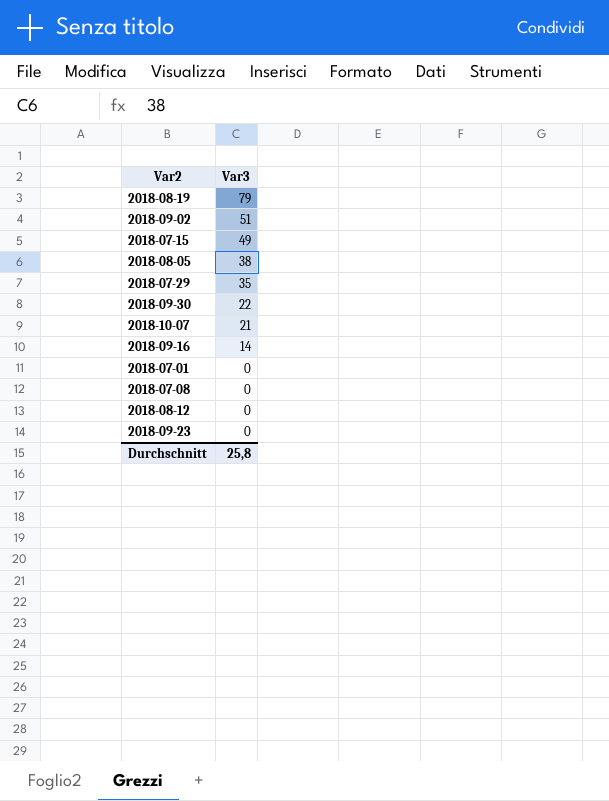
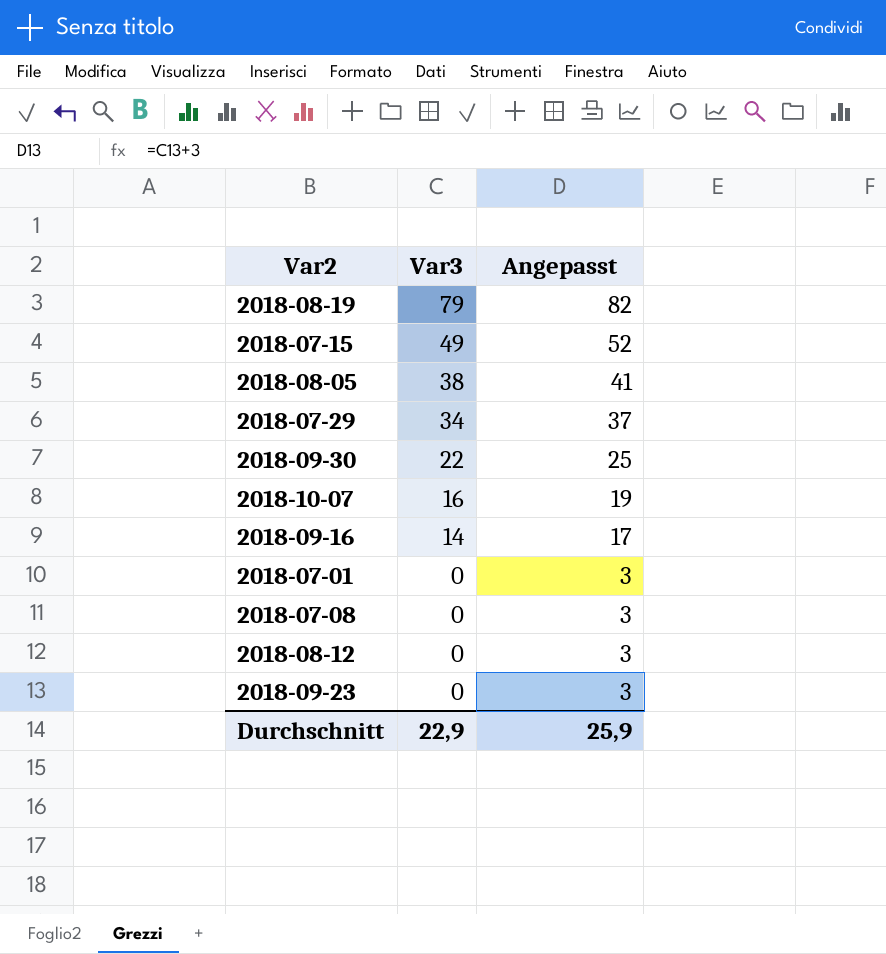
column Angepasst | formula: none -> [Var3] + 3
row 2018-09-02: 51 -> none
2018-07-29 | Var3: 35 -> 34
2018-10-07 | Var3: 21 -> 16
Durchschnitt | Var3: 25,8 -> 22,9

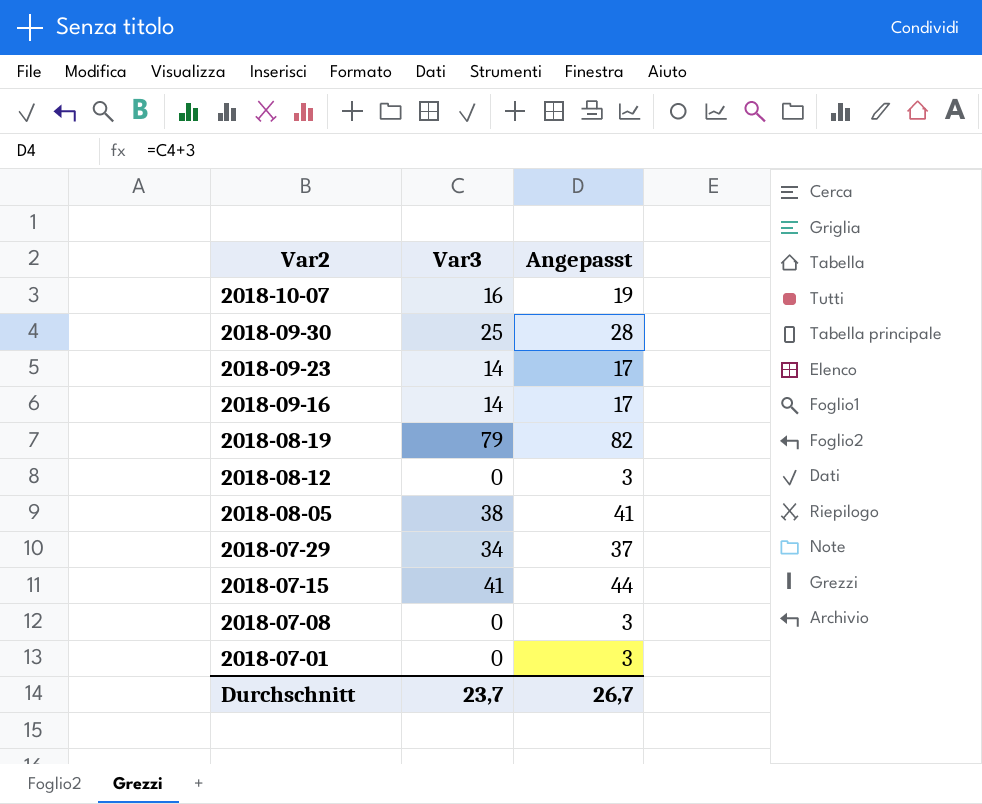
row order: Var3 descending -> Var2 descending
2018-09-30 | Var3: 22 -> 25
2018-09-30 | Angepasst: 25 -> 28
2018-09-23 | Var3: 0 -> 14
2018-09-23 | Angepasst: 3 -> 17
2018-07-15 | Var3: 49 -> 41
2018-07-15 | Angepasst: 52 -> 44
Durchschnitt | Var3: 22,9 -> 23,7
Durchschnitt | Angepasst: 25,9 -> 26,7

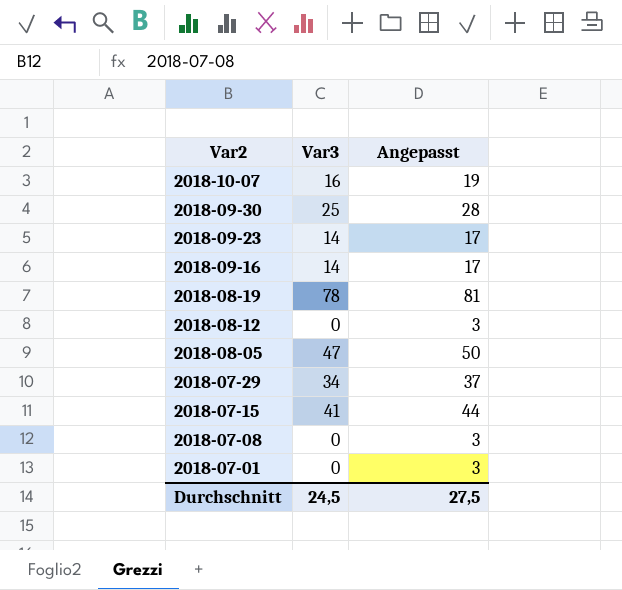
2018-08-19 | Var3: 79 -> 78
2018-08-19 | Angepasst: 82 -> 81
2018-08-05 | Var3: 38 -> 47
2018-08-05 | Angepasst: 41 -> 50
Durchschnitt | Var3: 23,7 -> 24,5
Durchschnitt | Angepasst: 26,7 -> 27,5

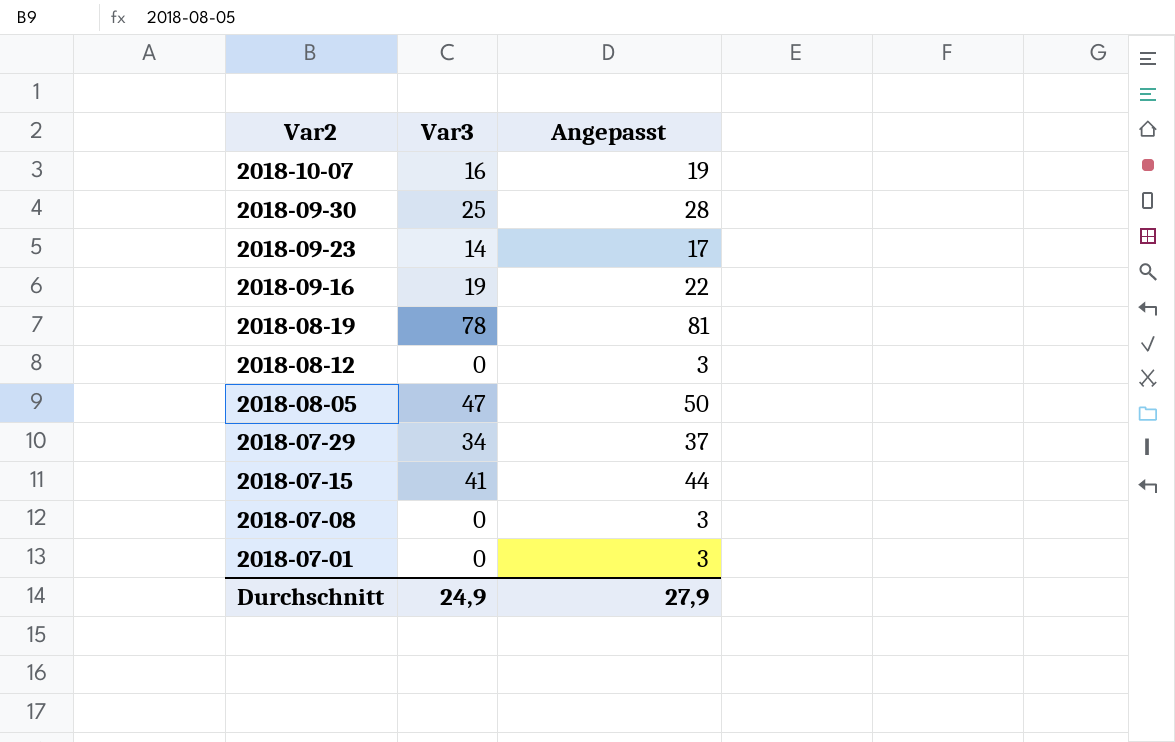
2018-09-16 | Var3: 14 -> 19
2018-09-16 | Angepasst: 17 -> 22
Durchschnitt | Var3: 24,5 -> 24,9
Durchschnitt | Angepasst: 27,5 -> 27,9

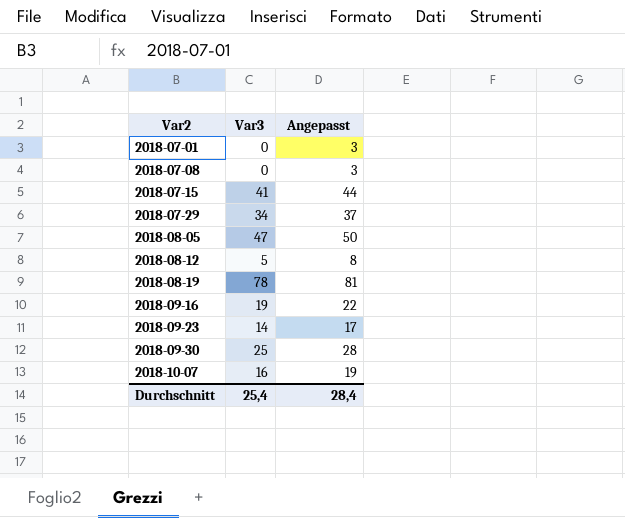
row order: Var2 descending -> Var2 ascending
2018-08-12 | Var3: 0 -> 5
2018-08-12 | Angepasst: 3 -> 8
Durchschnitt | Var3: 24,9 -> 25,4
Durchschnitt | Angepasst: 27,9 -> 28,4

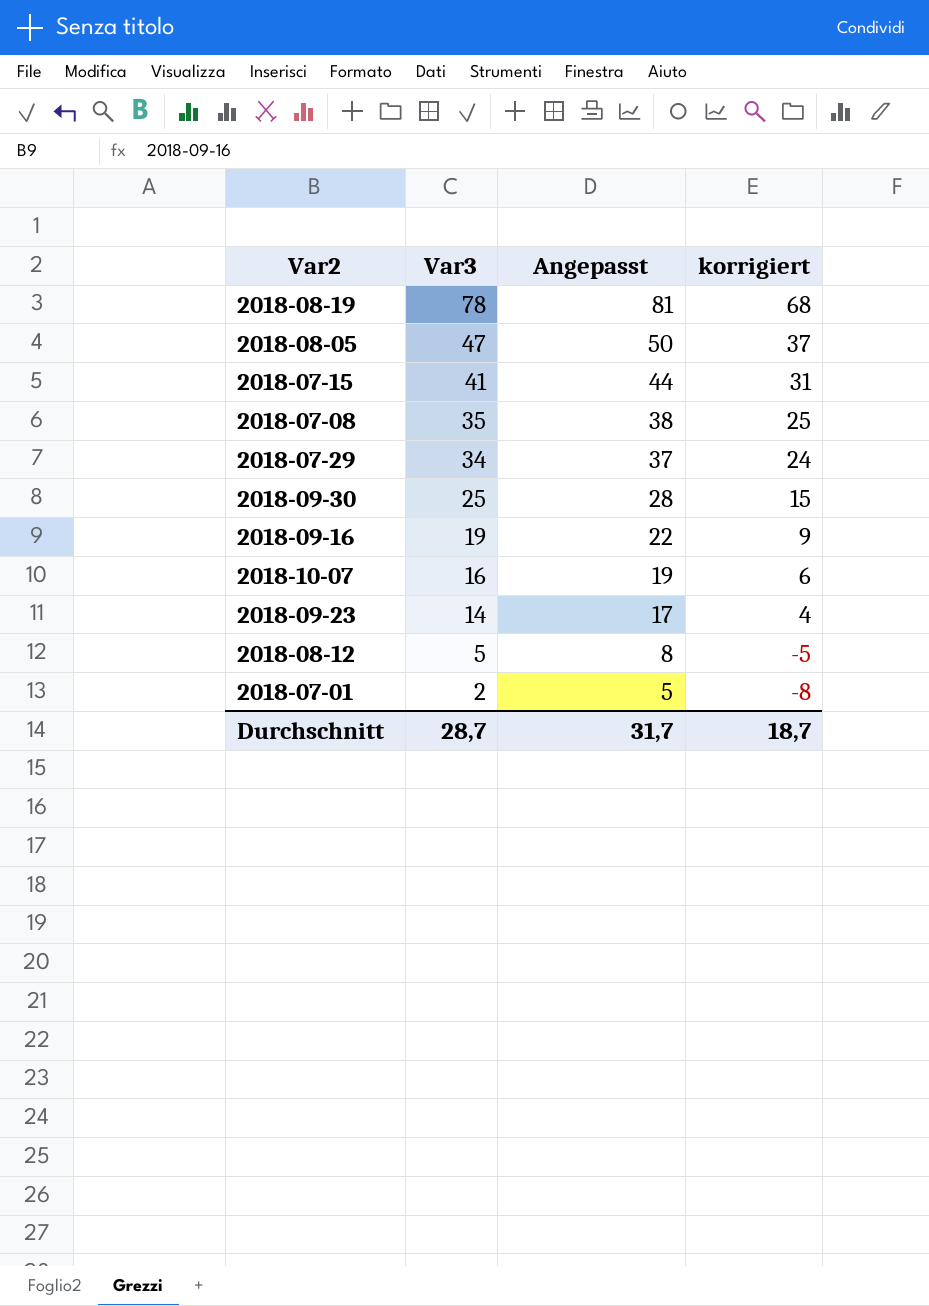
row order: Var2 ascending -> Var3 descending
column korrigiert | formula: none -> [Var3] - 10
2018-07-08 | Var3: 0 -> 35
2018-07-08 | Angepasst: 3 -> 38
2018-07-01 | Var3: 0 -> 2
2018-07-01 | Angepasst: 3 -> 5
Durchschnitt | Var3: 25,4 -> 28,7
Durchschnitt | Angepasst: 28,4 -> 31,7

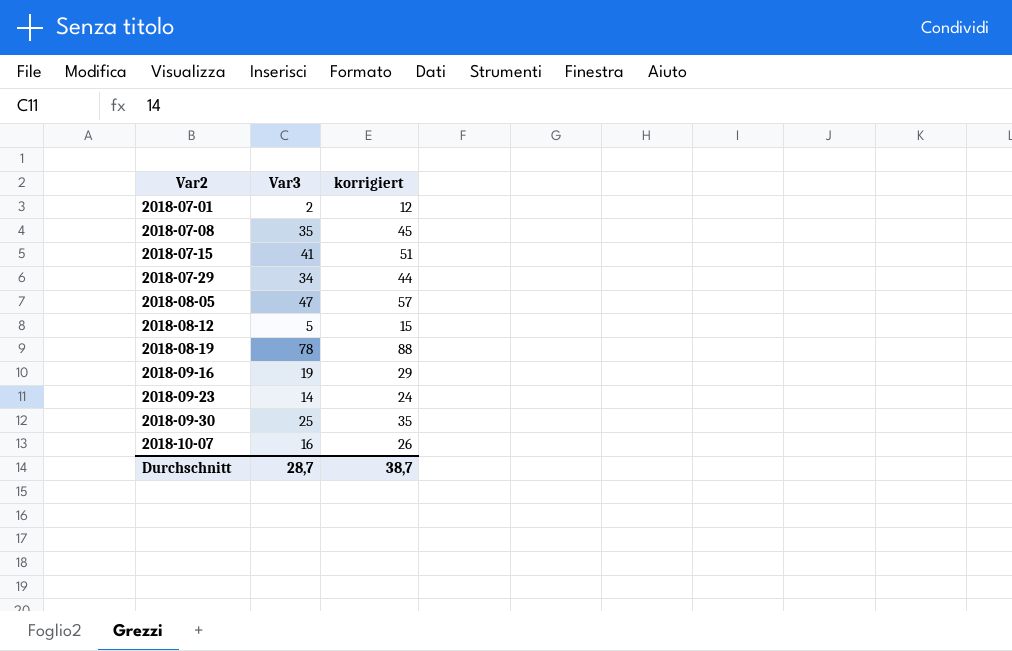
row order: Var3 descending -> Var2 ascending
column Angepasst | formula: [Var3] + 3 -> none
column korrigiert | formula: [Var3] - 10 -> [Var3] + 10
Durchschnitt | korrigiert: 18,7 -> 38,7

